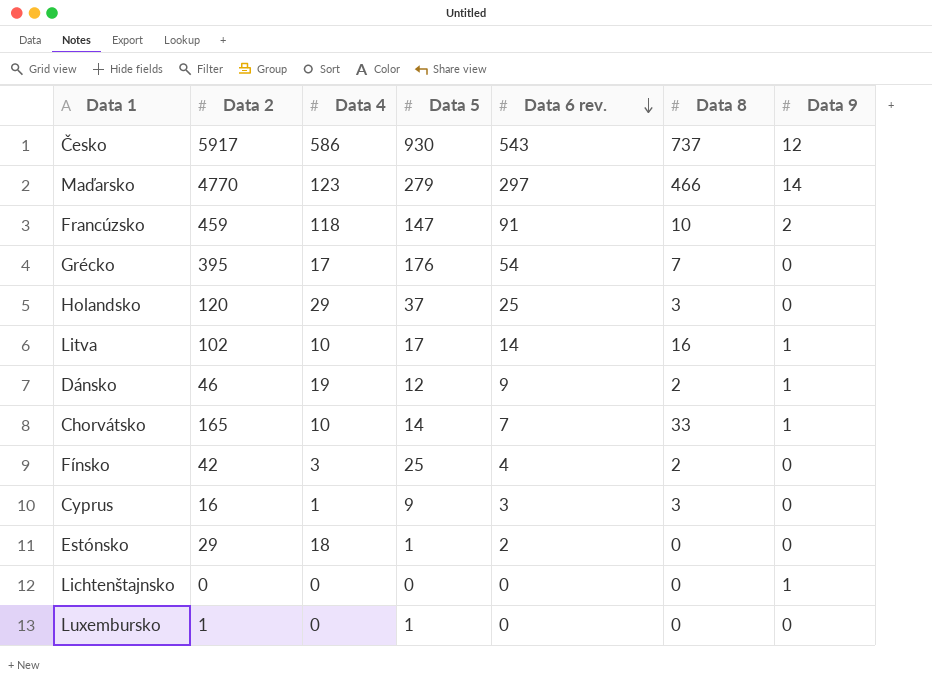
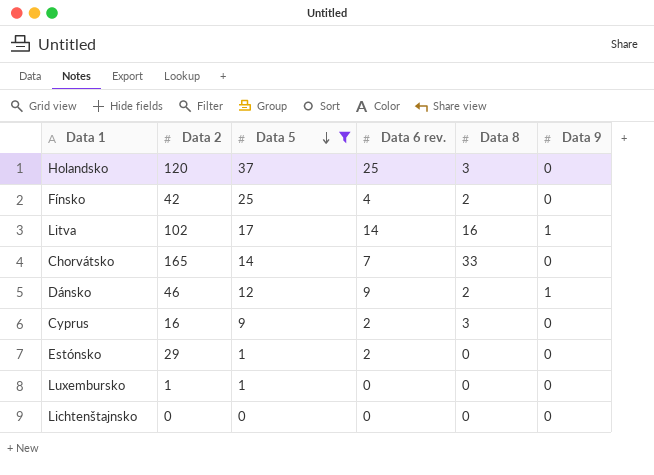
filter: none -> Data 5 <= 37
row order: Data 6 rev. descending -> Data 5 descending
column Data 4 | position: 3 -> none
Chorvátsko | Data 9: 1 -> 0
Cyprus | Data 6 rev.: 3 -> 2
Lichtenštajnsko | Data 9: 1 -> 0

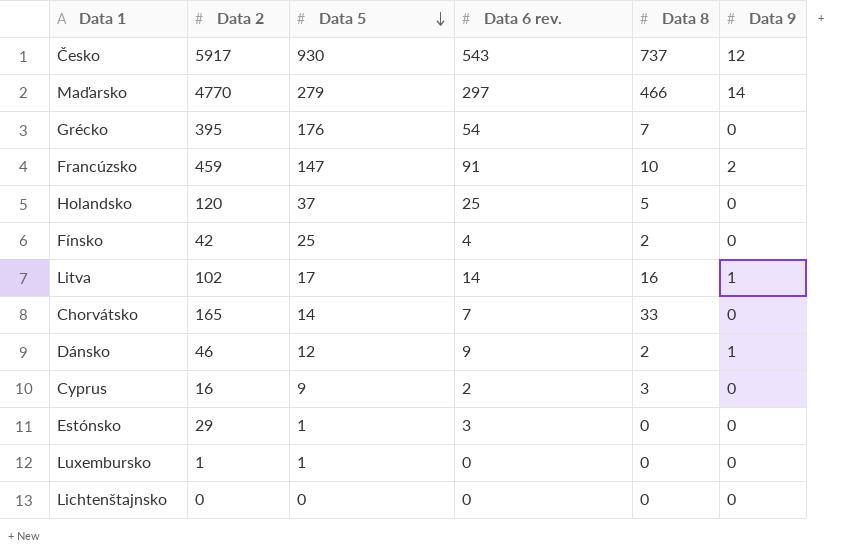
filter: Data 5 <= 37 -> none
Holandsko | Data 8: 3 -> 5
Estónsko | Data 6 rev.: 2 -> 3

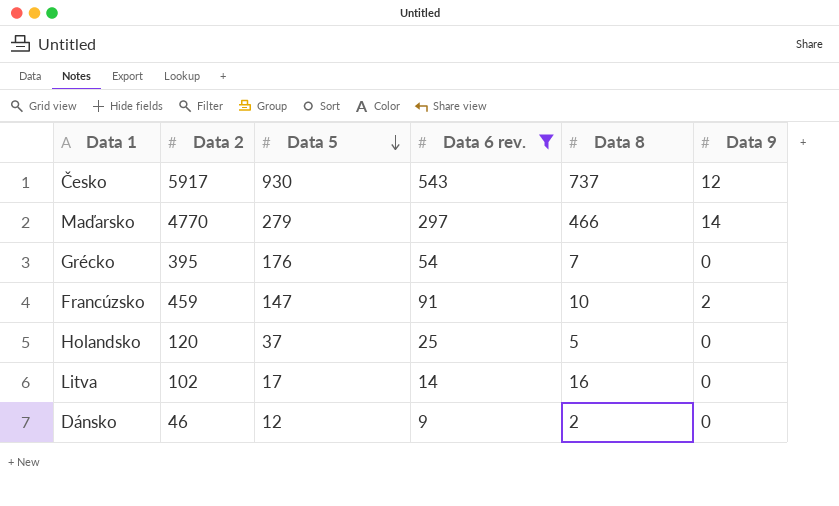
filter: none -> Data 6 rev. >= 9
Litva | Data 9: 1 -> 0
Dánsko | Data 9: 1 -> 0

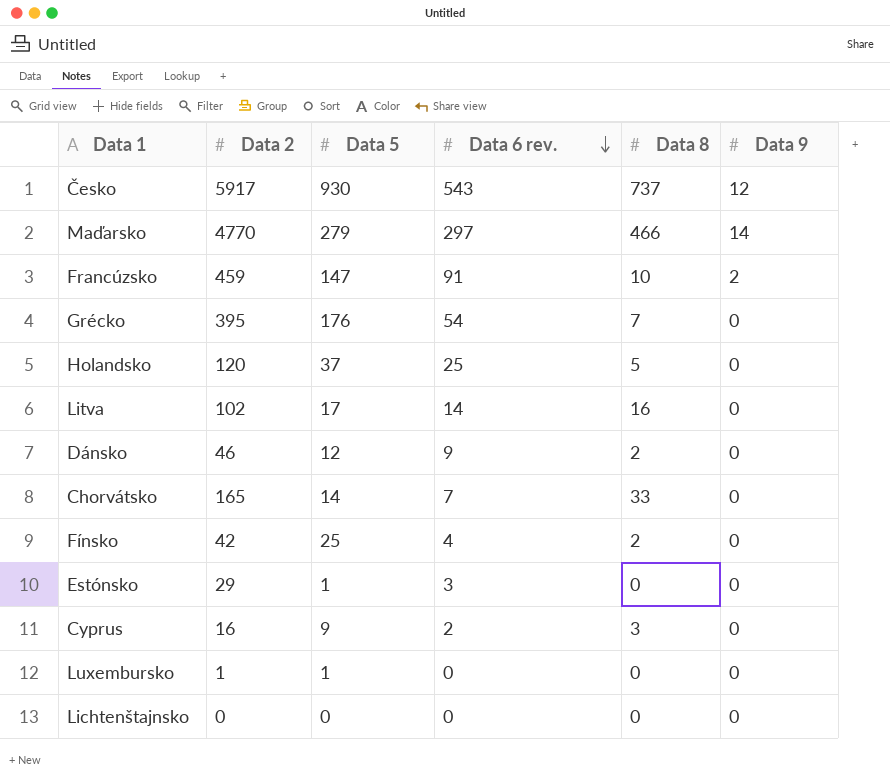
filter: Data 6 rev. >= 9 -> none
row order: Data 5 descending -> Data 6 rev. descending

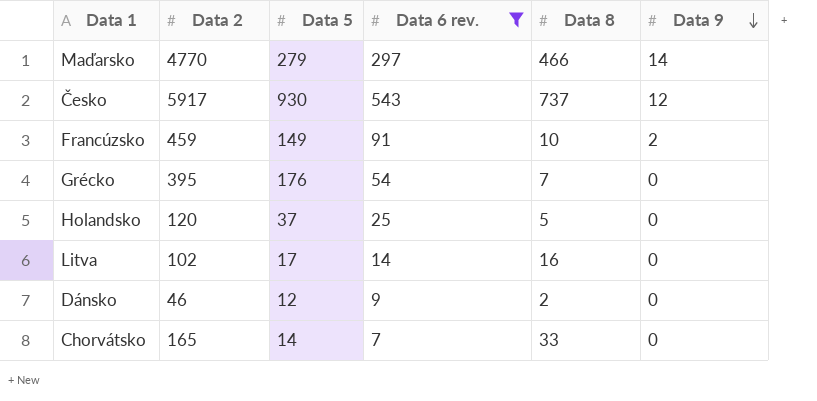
filter: none -> Data 6 rev. >= 7
row order: Data 6 rev. descending -> Data 9 descending
Francúzsko | Data 5: 147 -> 149

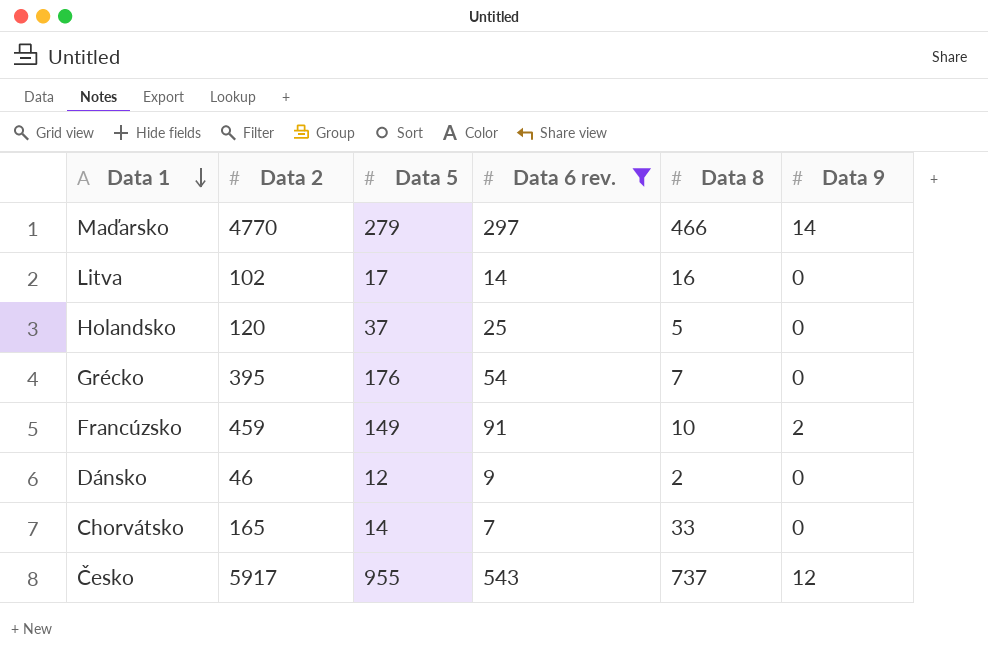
row order: Data 9 descending -> Data 1 descending
Česko | Data 5: 930 -> 955

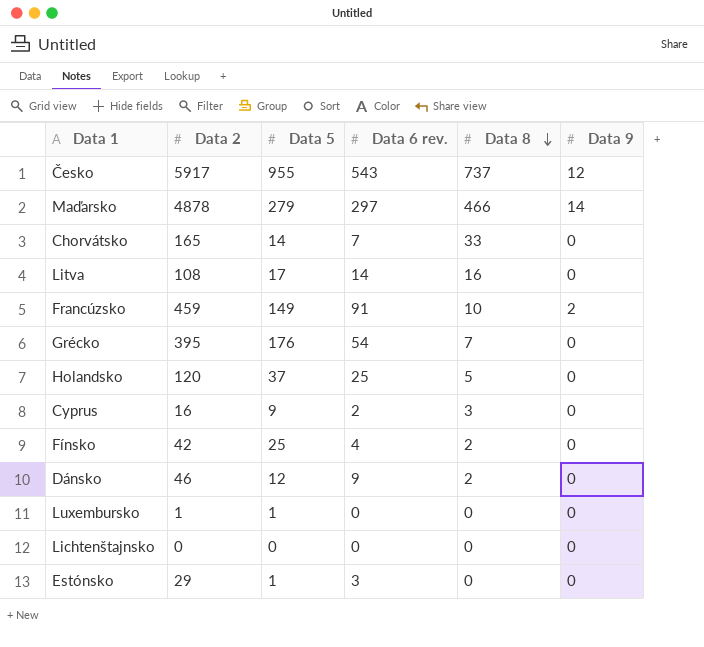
filter: Data 6 rev. >= 7 -> none
row order: Data 1 descending -> Data 8 descending
Maďarsko | Data 2: 4770 -> 4878
Litva | Data 2: 102 -> 108

